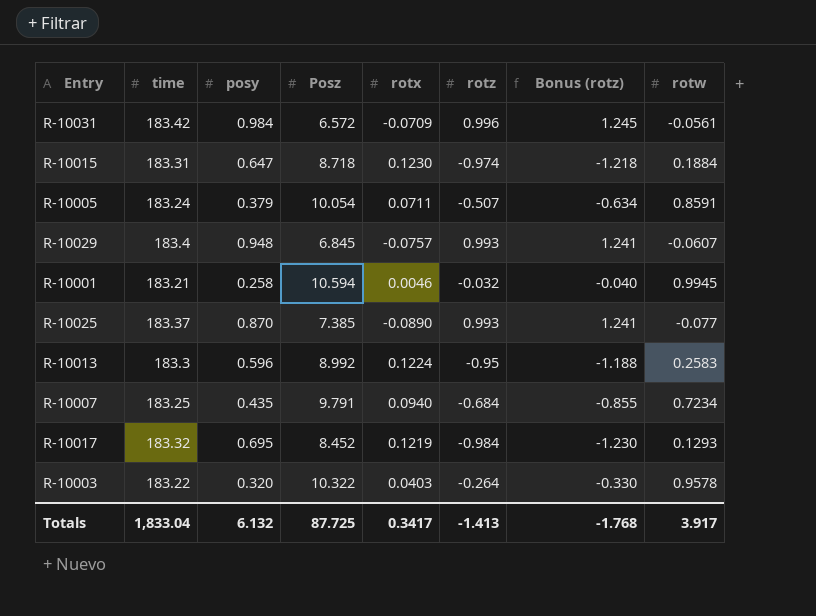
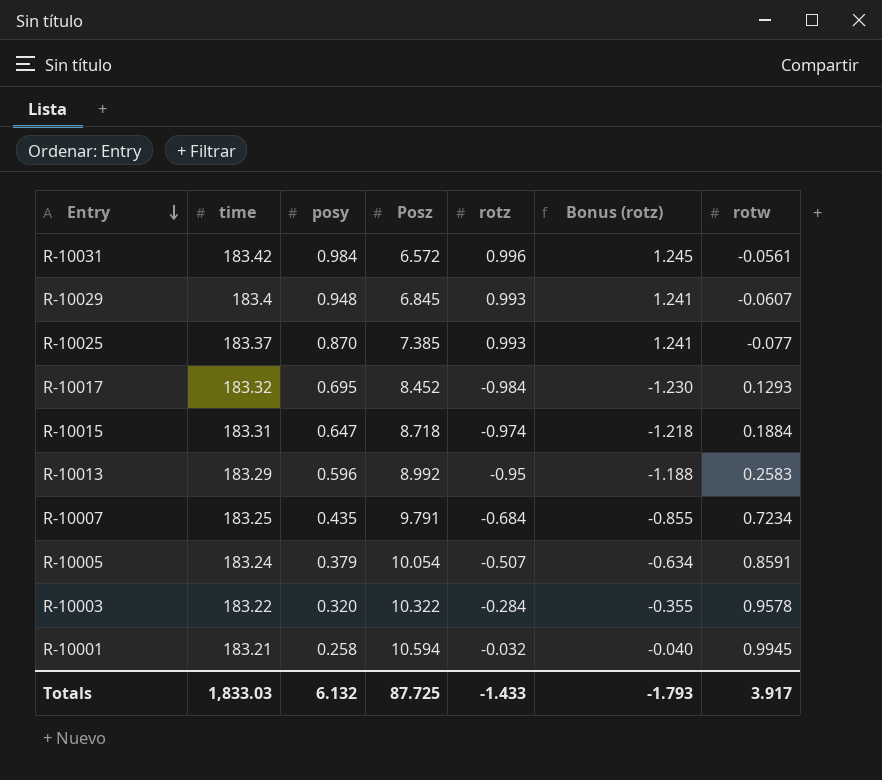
row order: none -> Entry descending
column rotx | position: 5 -> none
R-10013 | time: 183.3 -> 183.29
R-10003 | rotz: -0.264 -> -0.284
R-10003 | Bonus (rotz): -0.330 -> -0.355
Totals | time: 1,833.04 -> 1,833.03
Totals | rotz: -1.413 -> -1.433
Totals | Bonus (rotz): -1.768 -> -1.793

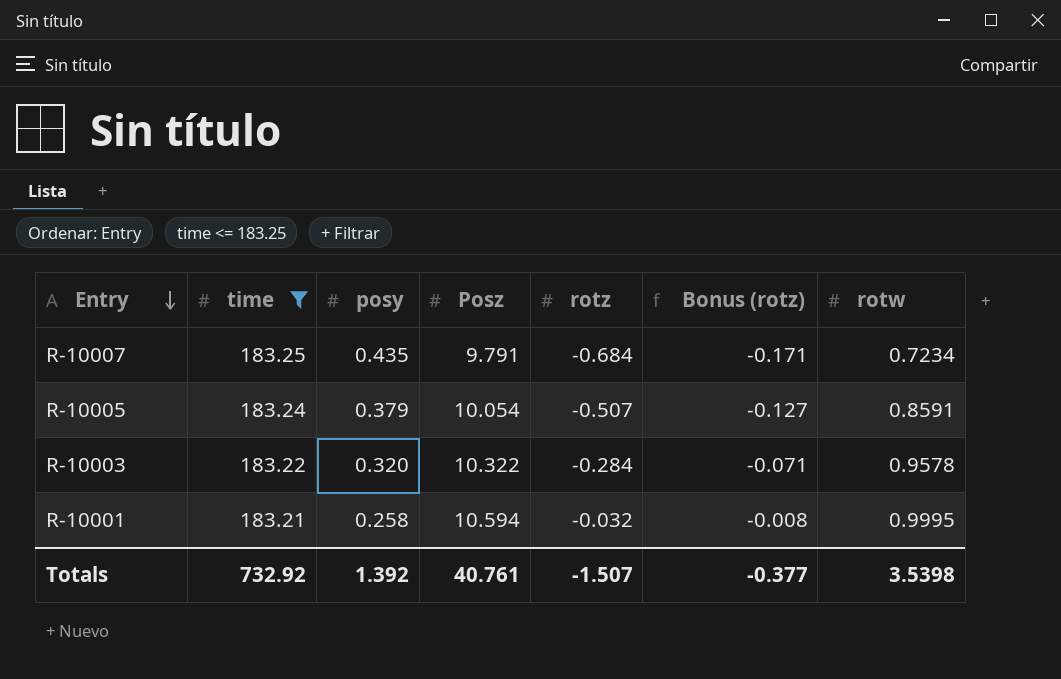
filter: none -> time <= 183.25
column Bonus (rotz) | formula: [rotz] * 1.25 -> [rotz] * 0.25
R-10001 | rotw: 0.9945 -> 0.9995
Totals | time: 1,833.03 -> 732.92
Totals | posy: 6.132 -> 1.392
Totals | Posz: 87.725 -> 40.761
Totals | rotz: -1.433 -> -1.507
Totals | Bonus (rotz): -1.793 -> -0.377
Totals | rotw: 3.917 -> 3.5398

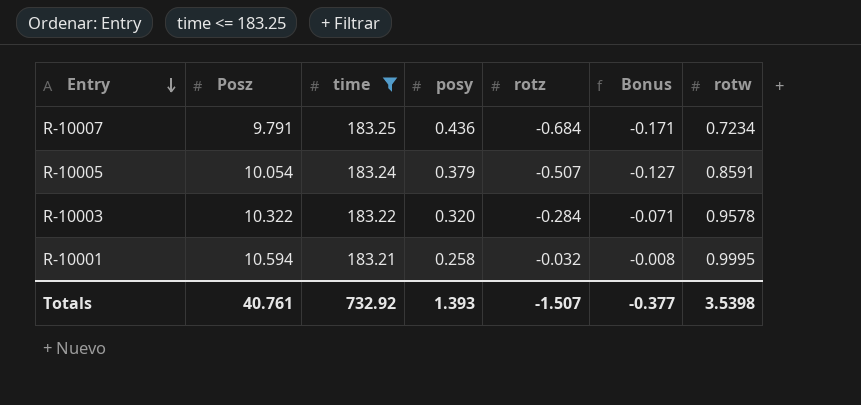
column Posz | position: 4 -> 2
column name: Bonus (rotz) -> Bonus
R-10007 | posy: 0.435 -> 0.436
Totals | posy: 1.392 -> 1.393

